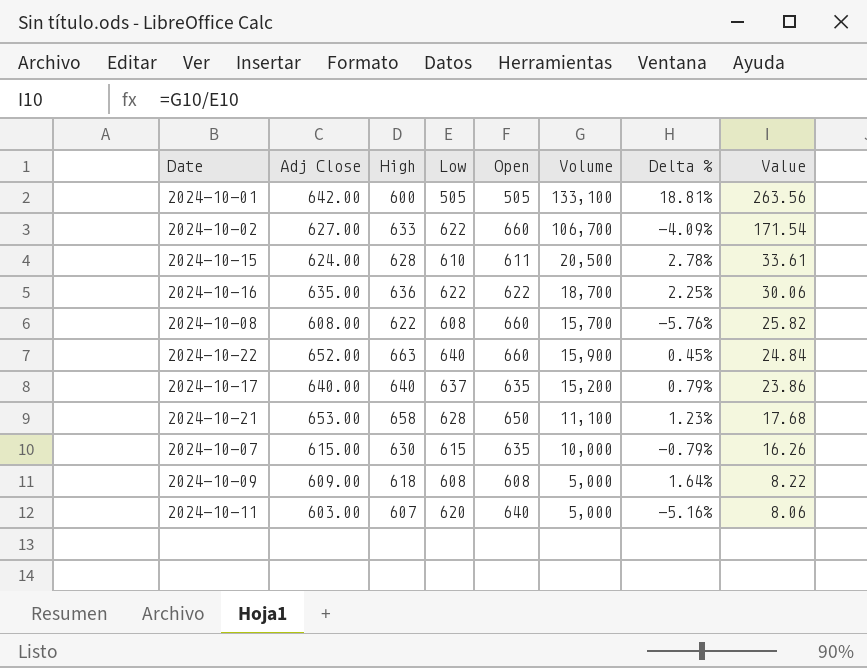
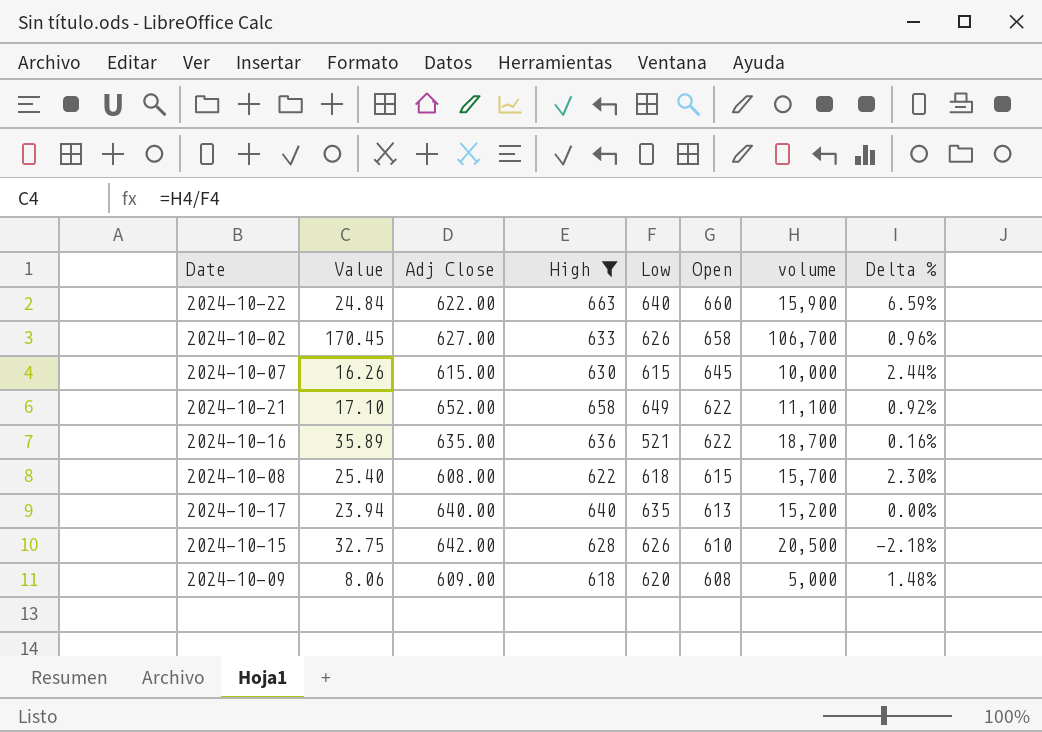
filter: none -> High >= 618
row order: Value descending -> Open descending
column Value | position: 8 -> 2
column name: Volume -> volume
column Delta % | formula: ([High] - [Open]) / [Open] -> ([High] - [Adj Close]) / [Adj Close]
2024-10-22 | Adj Close: 652.00 -> 622.00
2024-10-02 | Value: 171.54 -> 170.45
2024-10-02 | Low: 622 -> 626
2024-10-02 | Open: 660 -> 658
2024-10-07 | Open: 635 -> 645
2024-10-21 | Value: 17.68 -> 17.10
2024-10-21 | Adj Close: 653.00 -> 652.00
2024-10-21 | Low: 628 -> 649
2024-10-21 | Open: 650 -> 622
2024-10-16 | Value: 30.06 -> 35.89
2024-10-16 | Low: 622 -> 521
2024-10-08 | Value: 25.82 -> 25.40
2024-10-08 | Low: 608 -> 618
2024-10-08 | Open: 660 -> 615
2024-10-17 | Value: 23.86 -> 23.94
2024-10-17 | Low: 637 -> 635
2024-10-17 | Open: 635 -> 613
2024-10-15 | Value: 33.61 -> 32.75
2024-10-15 | Adj Close: 624.00 -> 642.00
2024-10-15 | Low: 610 -> 626
2024-10-15 | Open: 611 -> 610
2024-10-09 | Value: 8.22 -> 8.06
2024-10-09 | Low: 608 -> 620

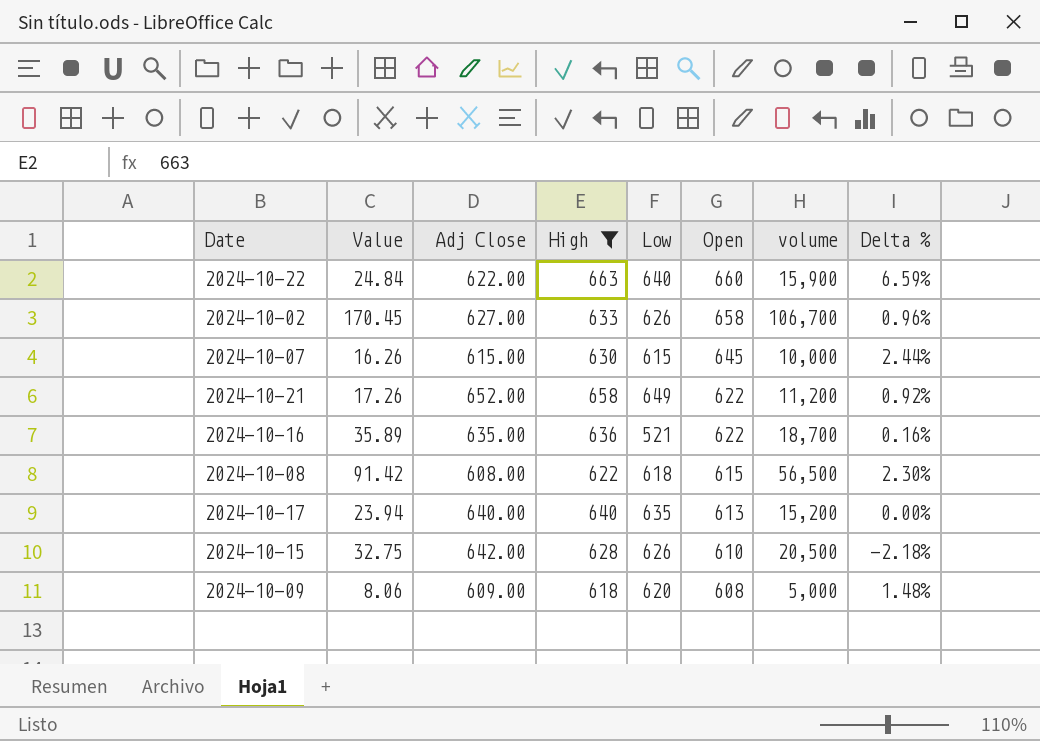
2024-10-21 | Value: 17.10 -> 17.26
2024-10-21 | volume: 11,100 -> 11,200
2024-10-08 | Value: 25.40 -> 91.42
2024-10-08 | volume: 15,700 -> 56,500

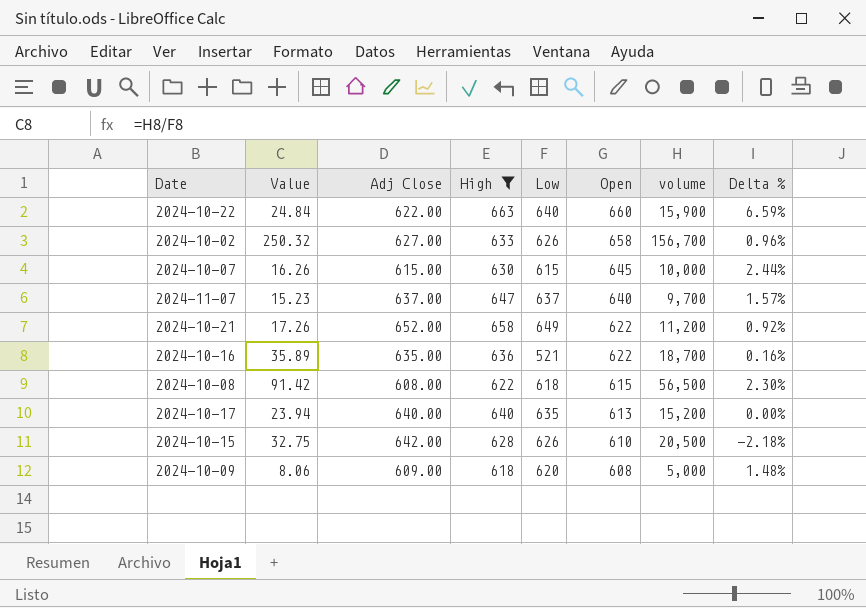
2024-10-02 | Value: 170.45 -> 250.32
2024-10-02 | volume: 106,700 -> 156,700
row 2024-11-07: none -> 15.23 | 637.00 | 647 | 637 | 640 | 9,700 | 1.57%

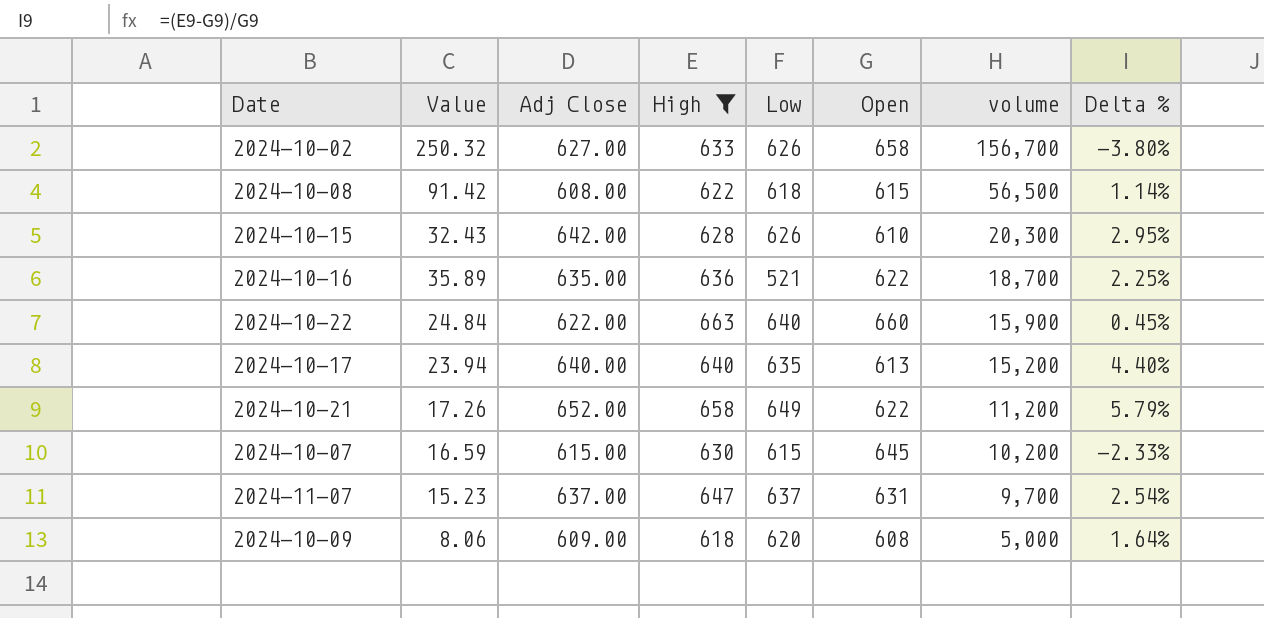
row order: Open descending -> volume descending
column Delta % | formula: ([High] - [Adj Close]) / [Adj Close] -> ([High] - [Open]) / [Open]
2024-10-15 | Value: 32.75 -> 32.43
2024-10-15 | volume: 20,500 -> 20,300
2024-10-07 | Value: 16.26 -> 16.59
2024-10-07 | volume: 10,000 -> 10,200
2024-11-07 | Open: 640 -> 631

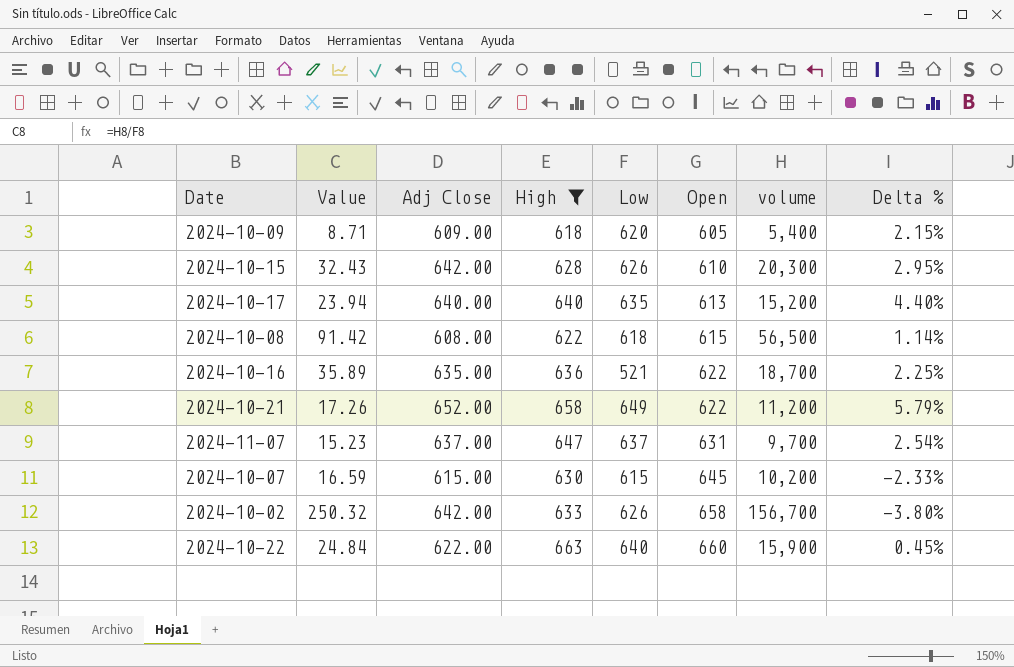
row order: volume descending -> Open ascending
2024-10-09 | Value: 8.06 -> 8.71
2024-10-09 | Open: 608 -> 605
2024-10-09 | volume: 5,000 -> 5,400
2024-10-09 | Delta %: 1.64% -> 2.15%
2024-10-02 | Adj Close: 627.00 -> 642.00

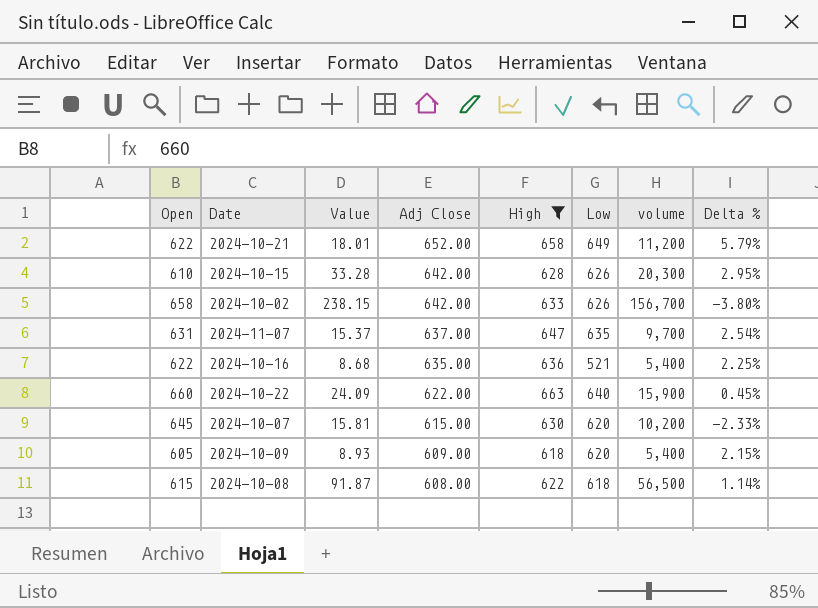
row order: Open ascending -> Adj Close descending
column Open | position: 6 -> 1
column Value | formula: [volume] / [Low] -> [volume] / [Open]
row 2024-10-17: 23.94 | 640.00 | 640 | 635 | 613 | 15,200 | 4.40% -> none
2024-11-07 | Low: 637 -> 635
2024-10-16 | volume: 18,700 -> 5,400
2024-10-07 | Low: 615 -> 620

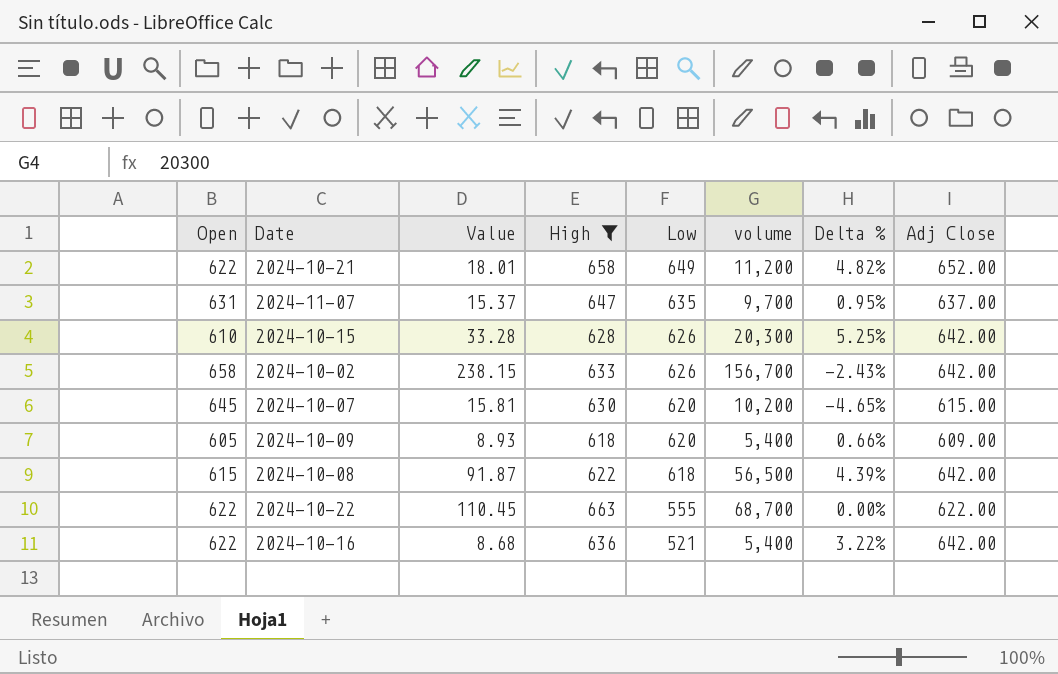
row order: Adj Close descending -> Low descending
column Delta % | formula: ([High] - [Open]) / [Open] -> ([Adj Close] - [Open]) / [Open]
column Adj Close | position: 4 -> 8
2024-10-08 | Adj Close: 608.00 -> 642.00
2024-10-22 | Open: 660 -> 622
2024-10-22 | Value: 24.09 -> 110.45
2024-10-22 | Low: 640 -> 555
2024-10-22 | volume: 15,900 -> 68,700
2024-10-16 | Adj Close: 635.00 -> 642.00

